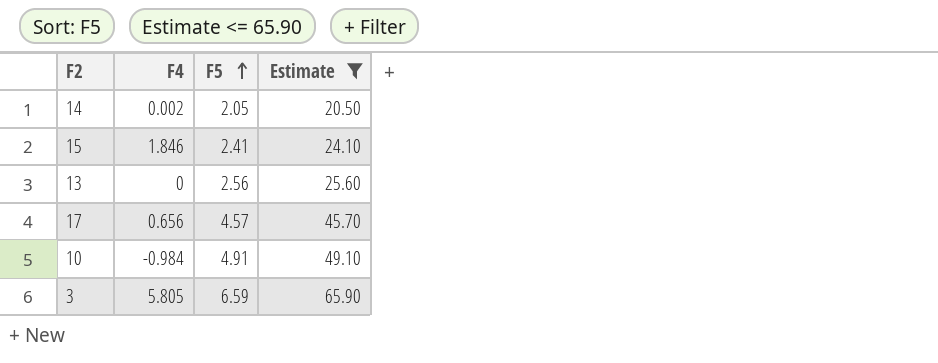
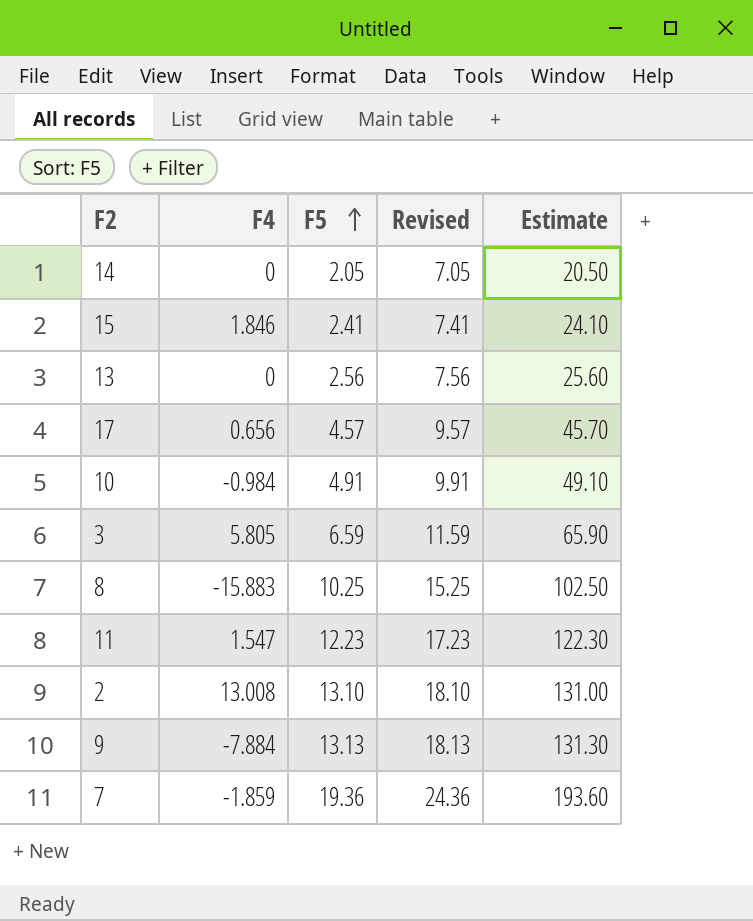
filter: Estimate <= 65.90 -> none
column Revised | formula: none -> [F5] + 5
14 | F4: 0.002 -> 0

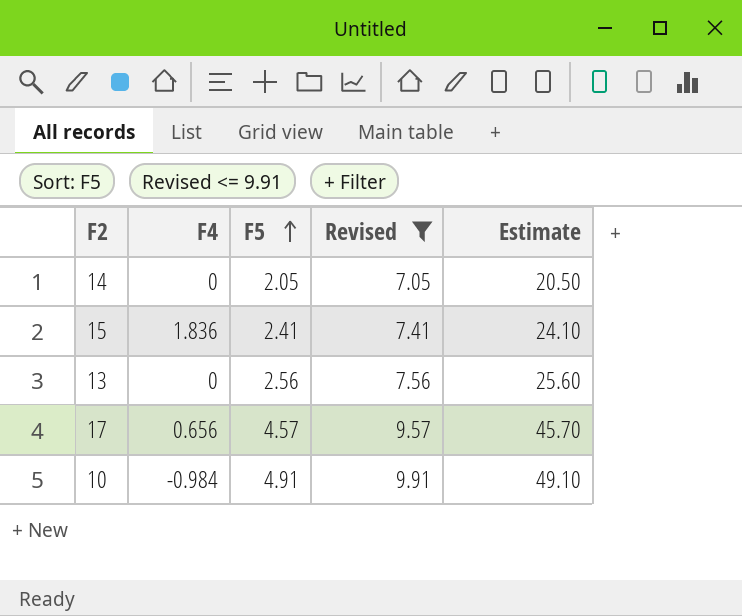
filter: none -> Revised <= 9.91
15 | F4: 1.846 -> 1.836

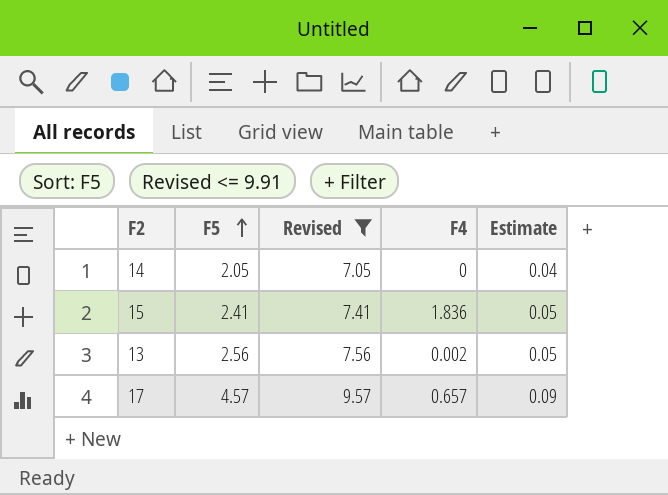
column F4 | position: 2 -> 4
column Estimate | formula: [F5] * 10 -> [F5] * 0.02
row 10: -0.984 | 4.91 | 9.91 | 49.10 -> none
13 | F4: 0 -> 0.002
17 | F4: 0.656 -> 0.657

